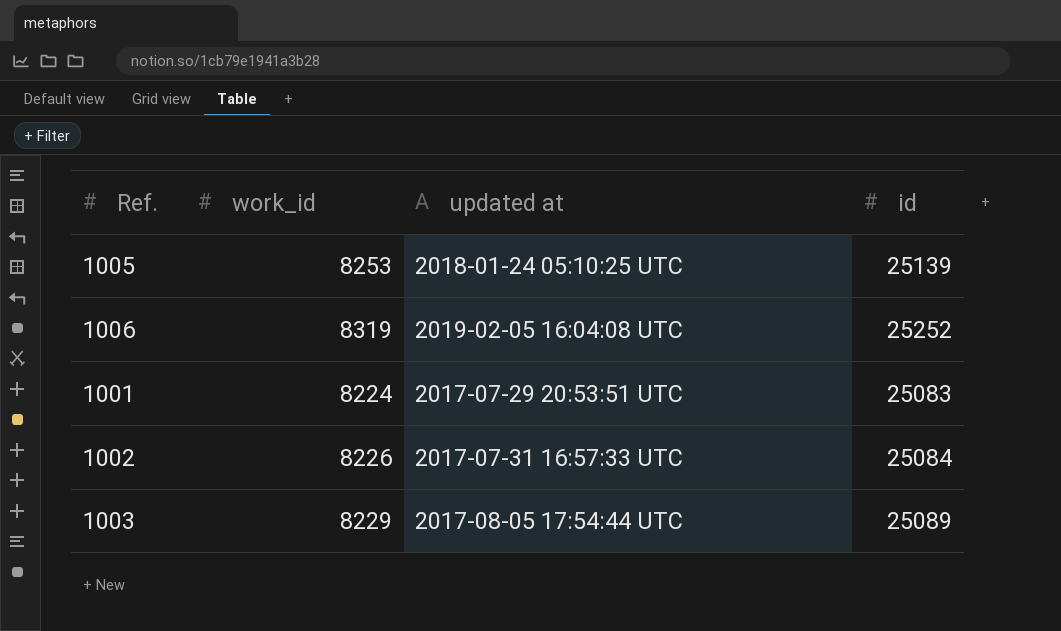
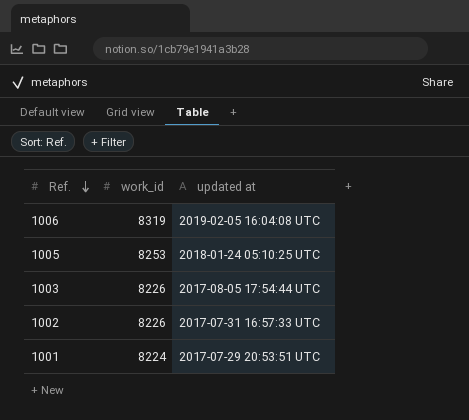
row order: none -> Ref. descending
column id | position: 4 -> none
1003 | work_id: 8229 -> 8226

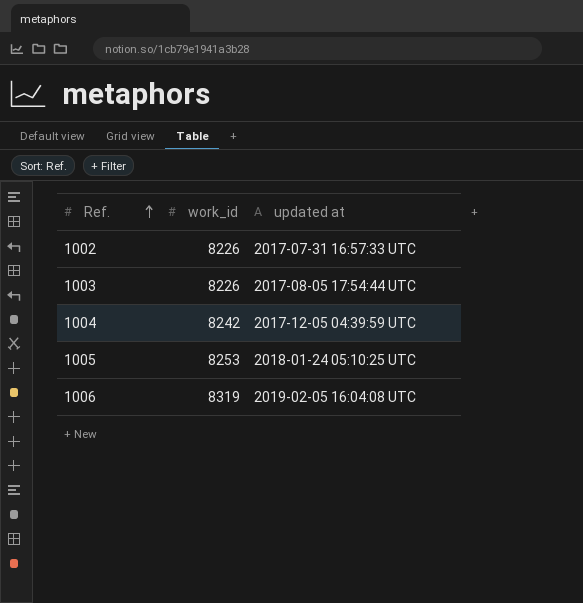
row order: Ref. descending -> Ref. ascending
row 1001: 8224 | 2017-07-29 20:53:51 UTC -> none
row 1004: none -> 8242 | 2017-12-05 04:39:59 UTC

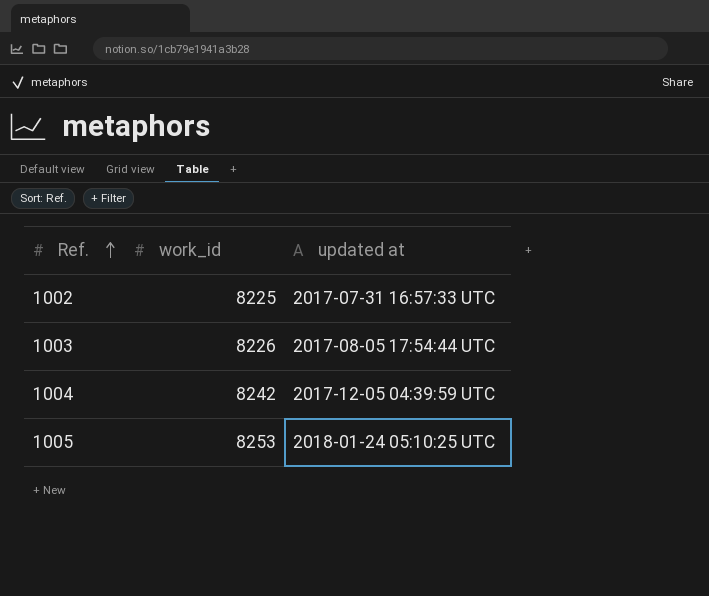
row 1006: 8319 | 2019-02-05 16:04:08 UTC -> none
1002 | work_id: 8226 -> 8225

